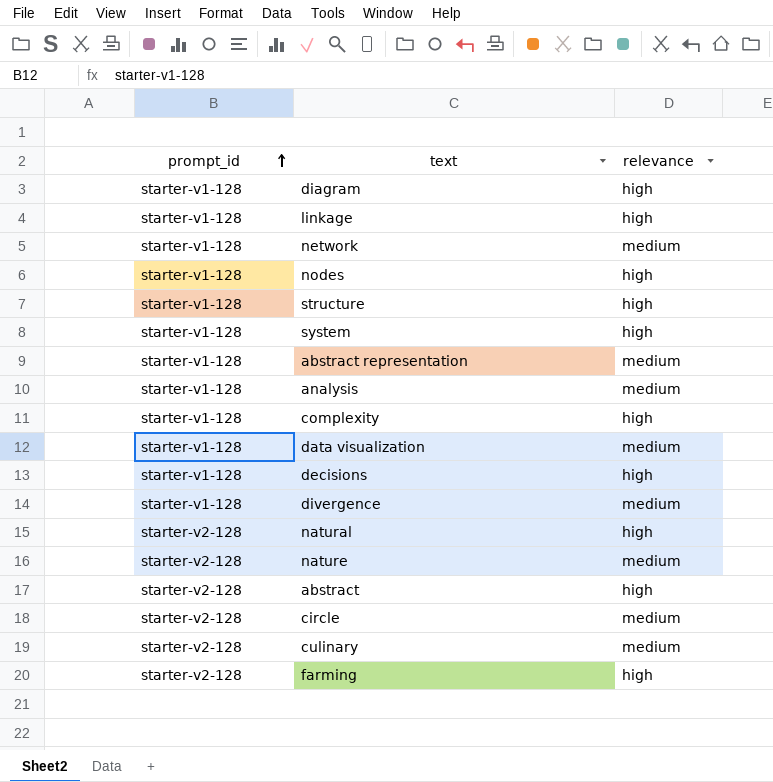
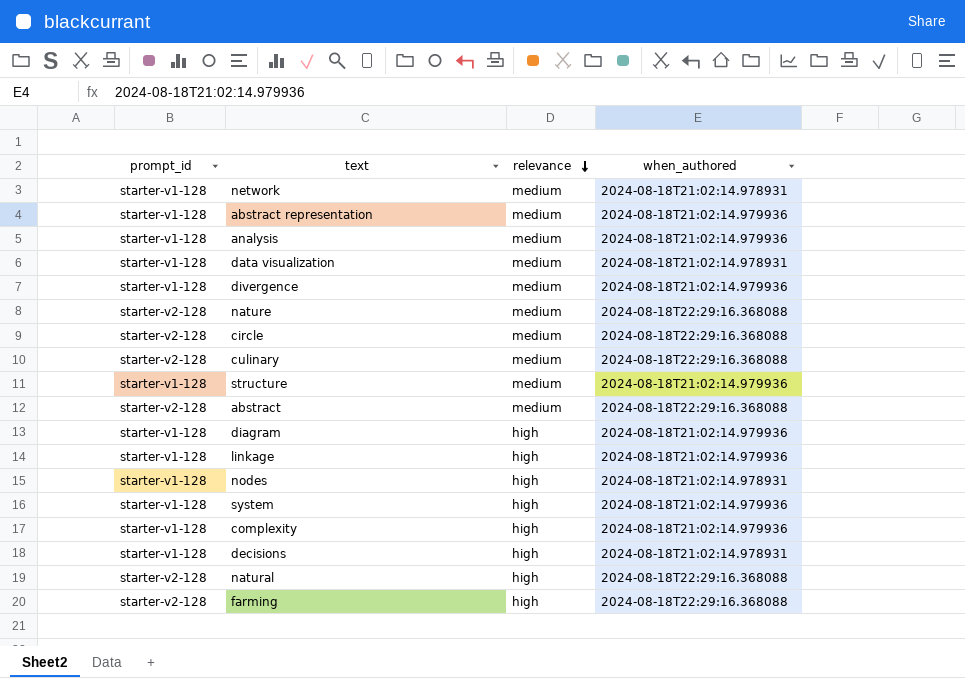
row order: prompt_id ascending -> relevance descending
column when_authored | position: none -> 4
structure | relevance: high -> medium
abstract | relevance: high -> medium

